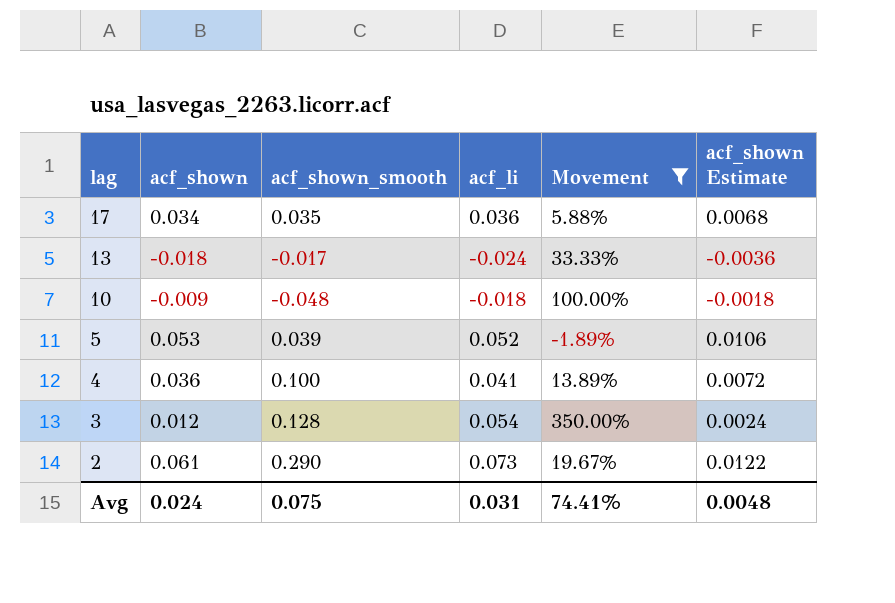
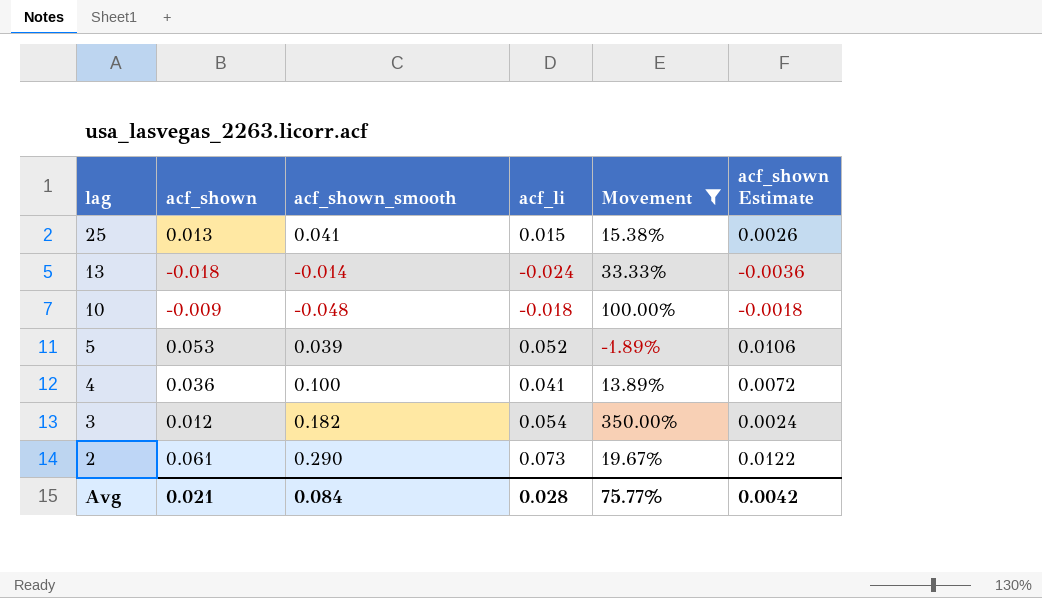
row 17: 0.034 | 0.035 | 0.036 | 5.88% | 0.0068 -> none
row 25: none -> 0.013 | 0.041 | 0.015 | 15.38% | 0.0026
13 | acf_shown_smooth: -0.017 -> -0.014
3 | acf_shown_smooth: 0.128 -> 0.182
Avg | acf_shown: 0.024 -> 0.021
Avg | acf_shown_smooth: 0.075 -> 0.084
Avg | acf_li: 0.031 -> 0.028
Avg | Movement: 74.41% -> 75.77%
Avg | acf_shown Estimate: 0.0048 -> 0.0042

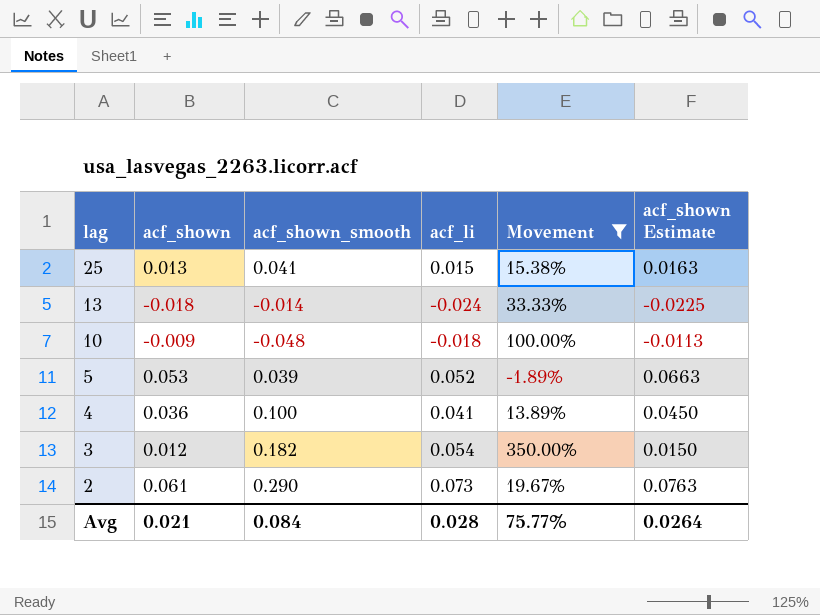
column acf_shown Estimate | formula: [acf_shown] * 0.2 -> [acf_shown] * 1.25
Avg | acf_shown Estimate: 0.0042 -> 0.0264

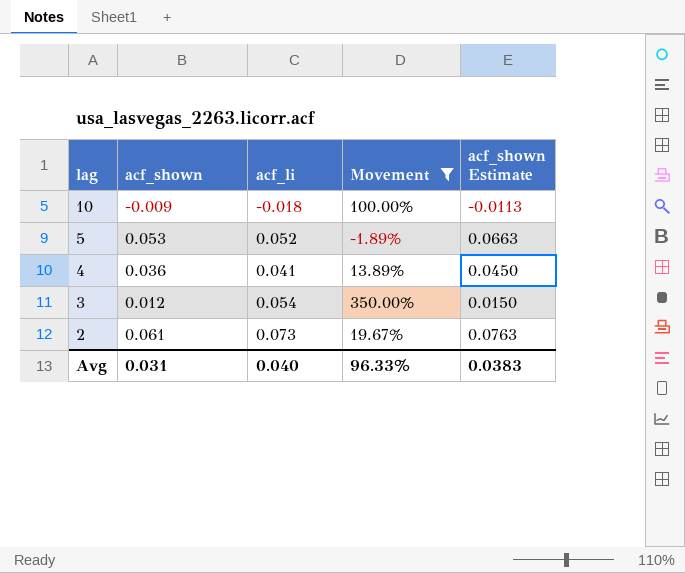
column acf_shown_smooth | position: 3 -> none
row 25: 0.013 | 0.041 | 0.015 | 15.38% | 0.0163 -> none
row 13: -0.018 | -0.014 | -0.024 | 33.33% | -0.0225 -> none
Avg | acf_shown: 0.021 -> 0.031
Avg | acf_li: 0.028 -> 0.040
Avg | Movement: 75.77% -> 96.33%
Avg | acf_shown Estimate: 0.0264 -> 0.0383

